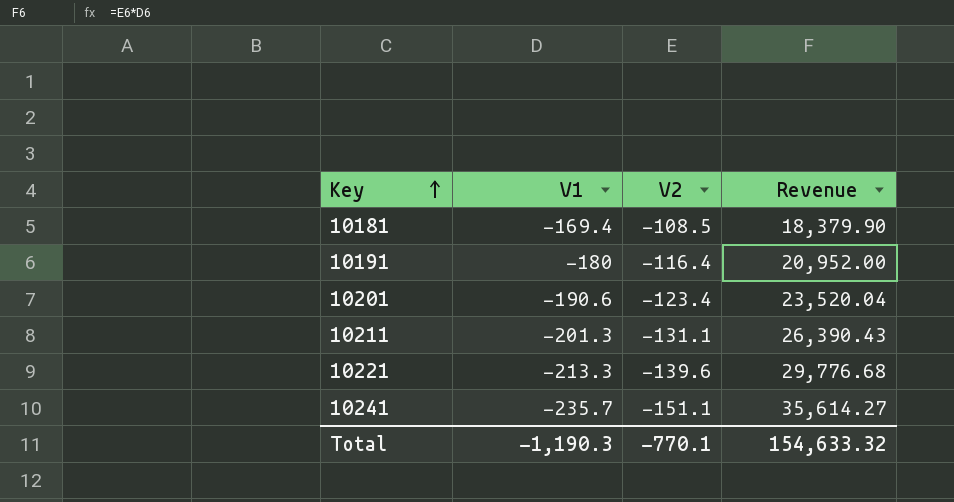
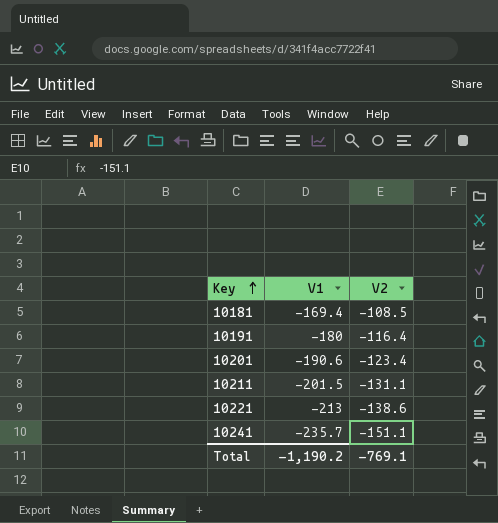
column Revenue | formula: [V1] * [V2] -> none
10211 | V1: -201.3 -> -201.5
10221 | V1: -213.3 -> -213
10221 | V2: -139.6 -> -138.6
Total | V1: -1,190.3 -> -1,190.2
Total | V2: -770.1 -> -769.1

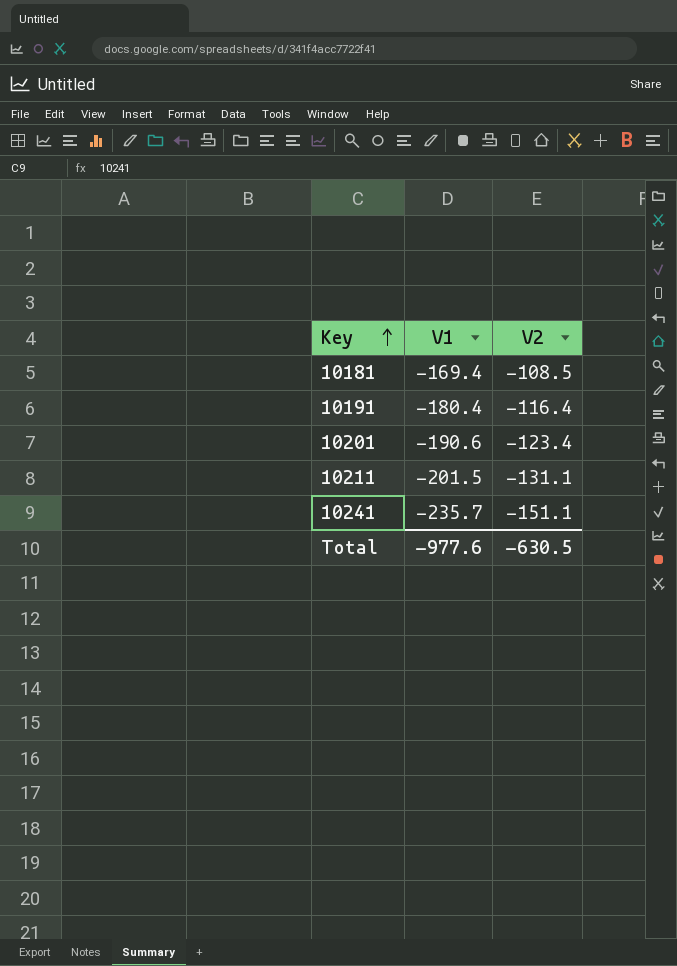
row 10221: -213 | -138.6 -> none
10191 | V1: -180 -> -180.4
Total | V1: -1,190.2 -> -977.6
Total | V2: -769.1 -> -630.5

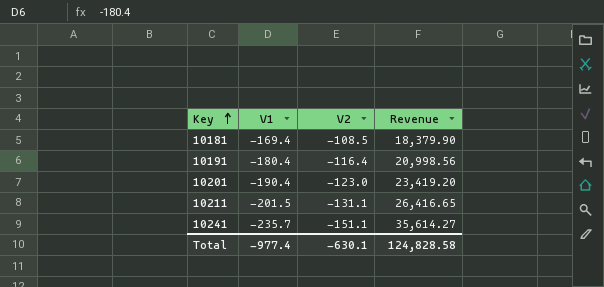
column Revenue | formula: none -> [V1] * [V2]
10201 | V1: -190.6 -> -190.4
10201 | V2: -123.4 -> -123.0
Total | V1: -977.6 -> -977.4
Total | V2: -630.5 -> -630.1

